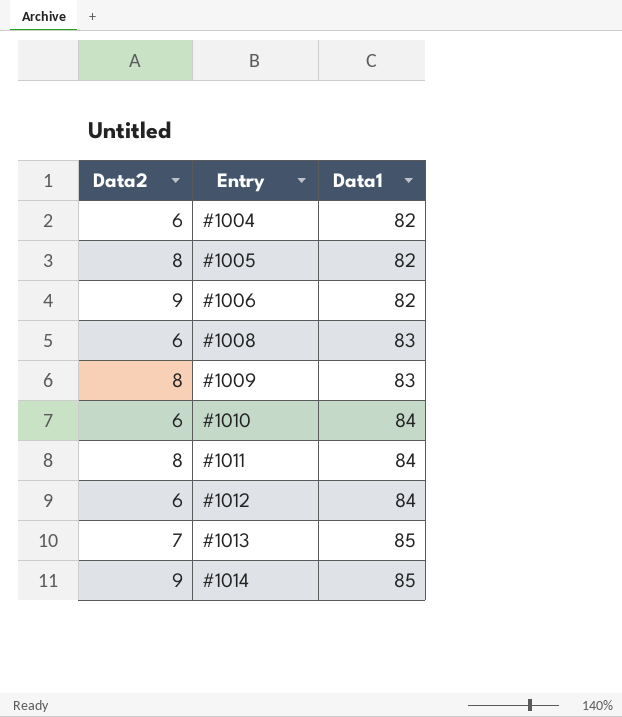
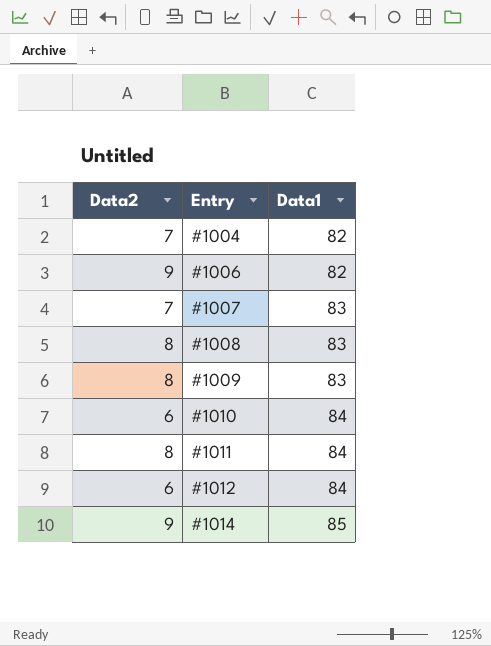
row #1005: 8 | 82 -> none
row #1013: 7 | 85 -> none
#1004 | Data2: 6 -> 7
row #1007: none -> 7 | 83
#1008 | Data2: 6 -> 8

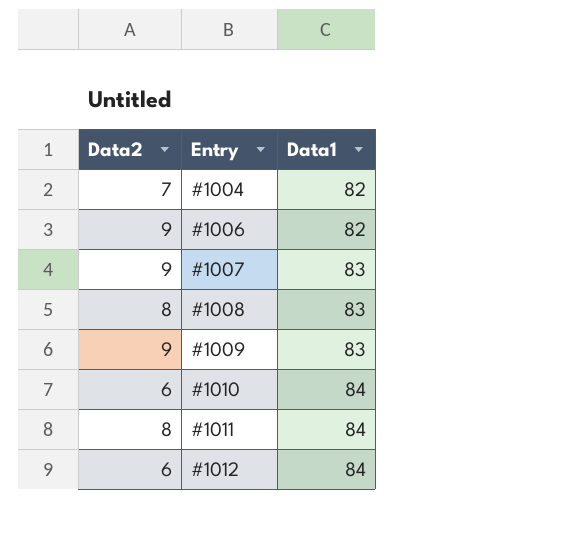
row #1014: 9 | 85 -> none
#1007 | Data2: 7 -> 9
#1009 | Data2: 8 -> 9

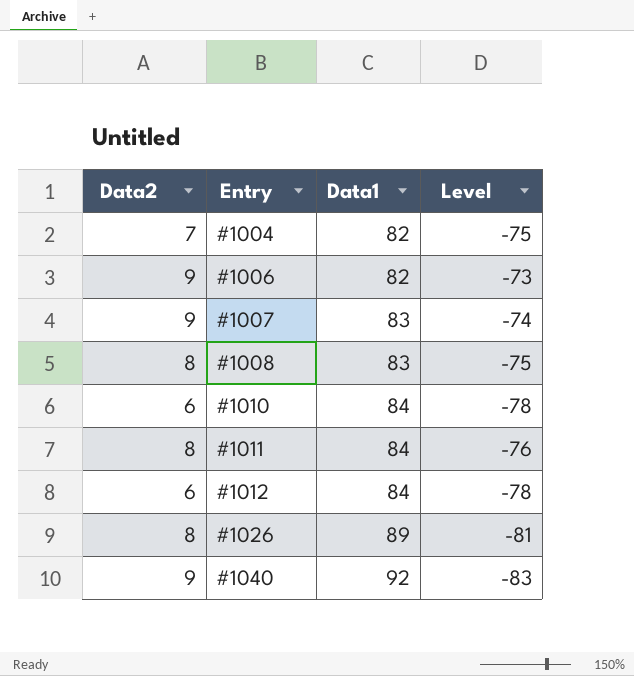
column Level | formula: none -> [Data2] - [Data1]
row #1009: 9 | 83 -> none
row #1026: none -> 8 | 89 | -81
row #1040: none -> 9 | 92 | -83

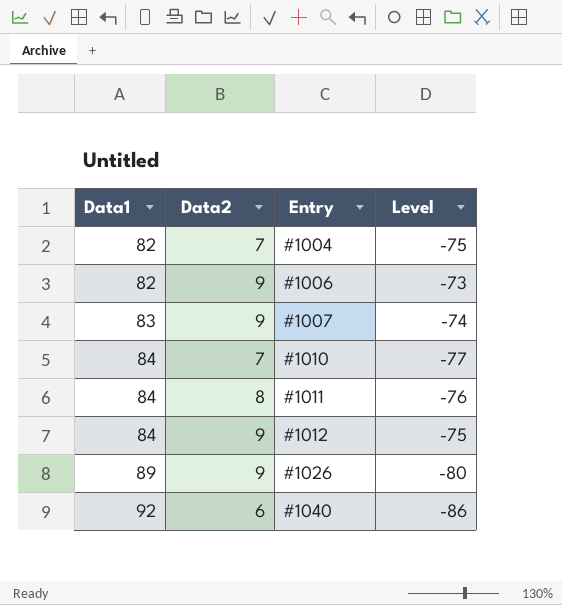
column Data1 | position: 3 -> 1
row #1008: 8 | 83 | -75 -> none
#1010 | Data2: 6 -> 7
#1010 | Level: -78 -> -77
#1012 | Data2: 6 -> 9
#1012 | Level: -78 -> -75
#1026 | Data2: 8 -> 9
#1026 | Level: -81 -> -80
#1040 | Data2: 9 -> 6
#1040 | Level: -83 -> -86

